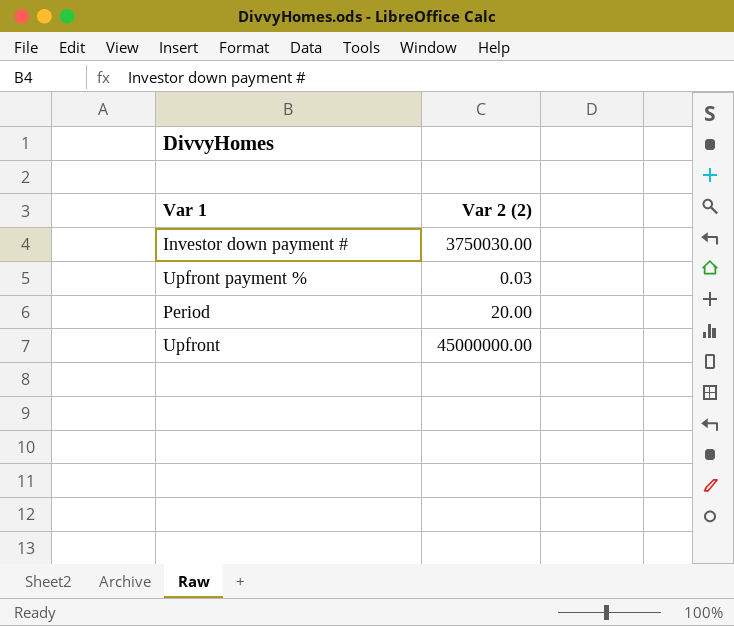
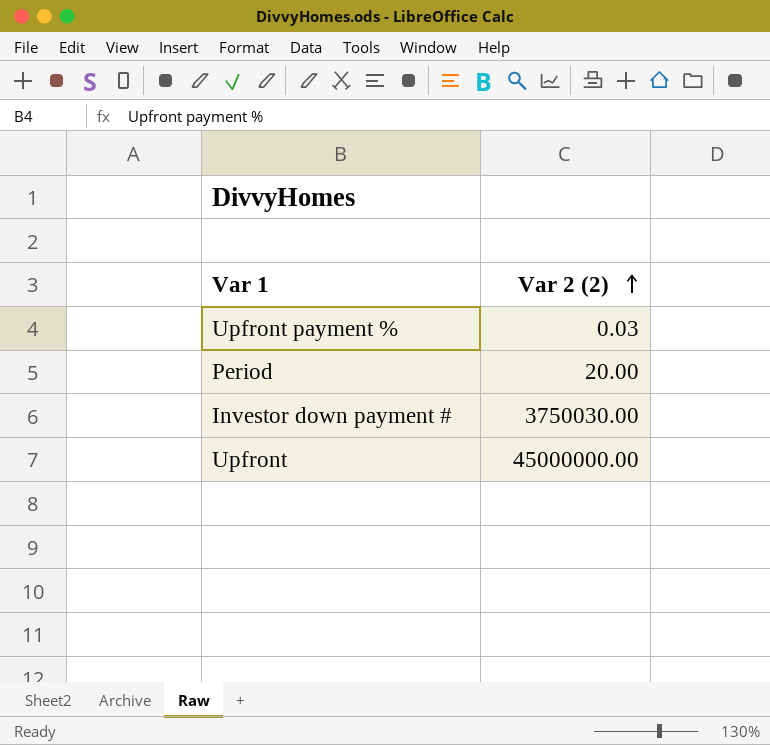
row order: none -> Var 2 (2) ascending

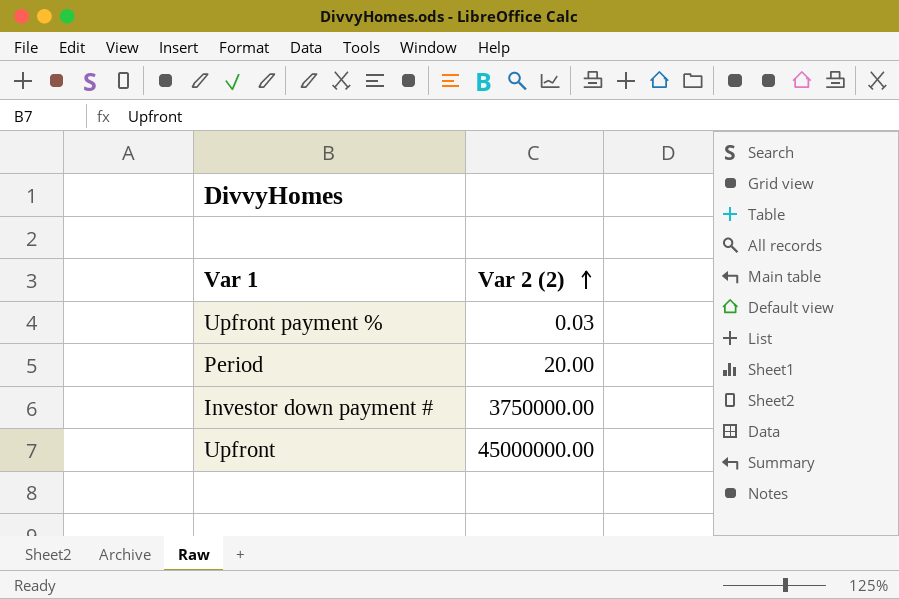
Investor down payment # | Var 2 (2): 3750030.00 -> 3750000.00

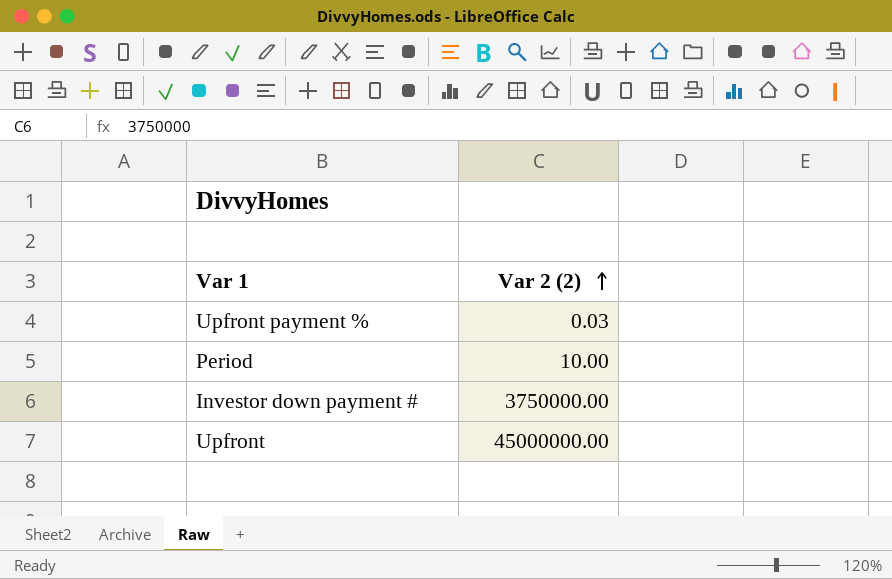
Period | Var 2 (2): 20.00 -> 10.00

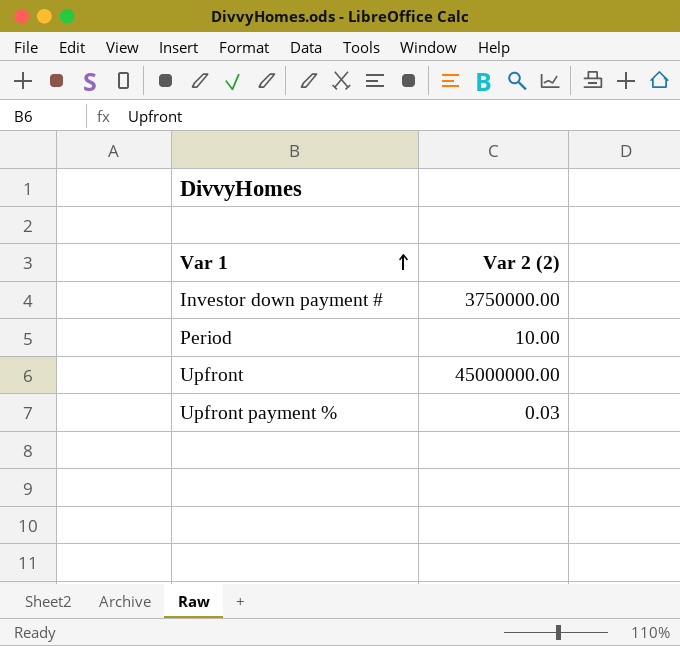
row order: Var 2 (2) ascending -> Var 1 ascending

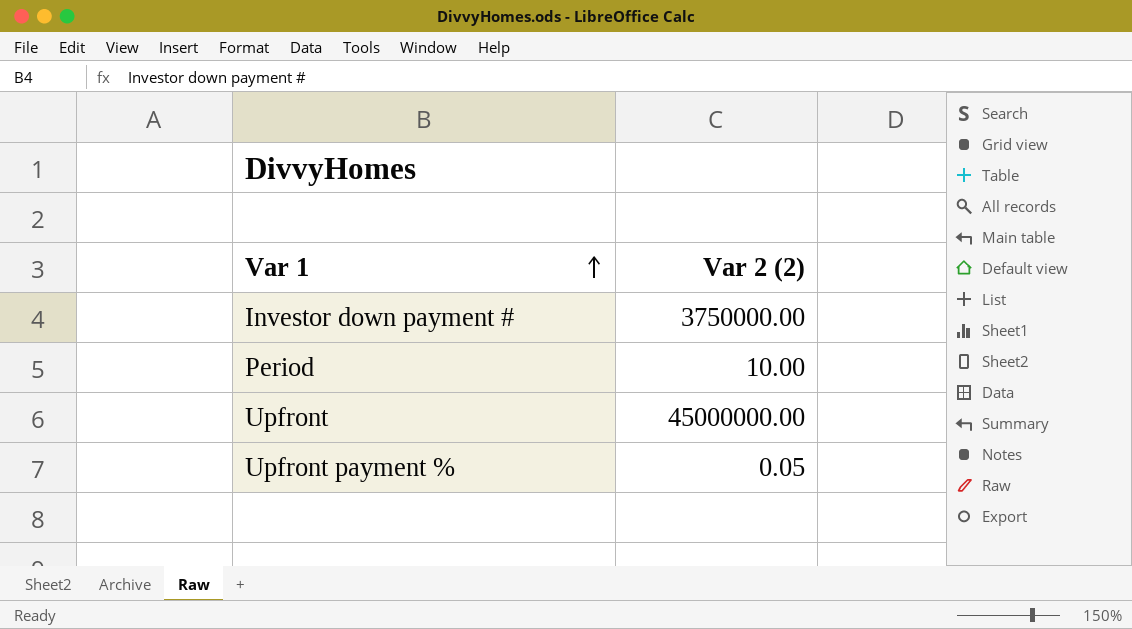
Upfront payment % | Var 2 (2): 0.03 -> 0.05

